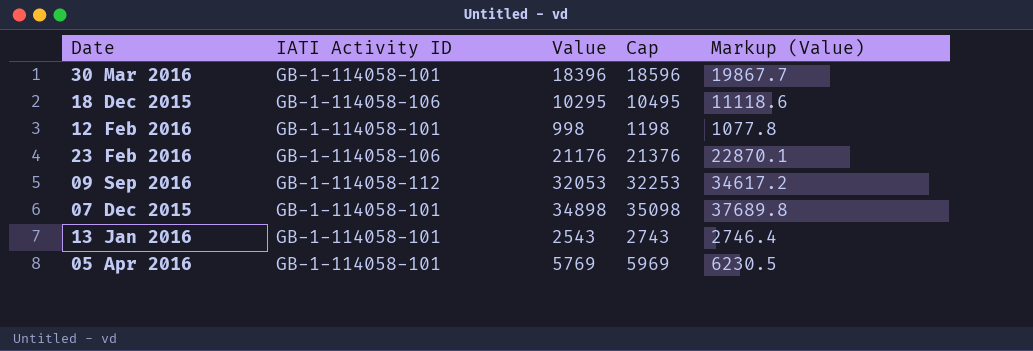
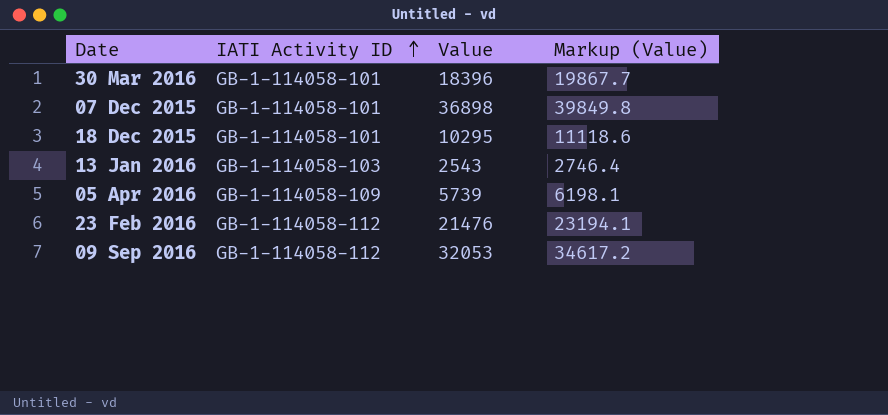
row order: none -> IATI Activity ID ascending
column Cap | formula: [Value] + 200 -> none
row 12 Feb 2016: GB-1-114058-101 | 998 | 1198 | 1077.8 -> none
07 Dec 2015 | Value: 34898 -> 36898
07 Dec 2015 | Markup (Value): 37689.8 -> 39849.8
18 Dec 2015 | IATI Activity ID: GB-1-114058-106 -> GB-1-114058-101
13 Jan 2016 | IATI Activity ID: GB-1-114058-101 -> GB-1-114058-103
05 Apr 2016 | IATI Activity ID: GB-1-114058-101 -> GB-1-114058-109
05 Apr 2016 | Value: 5769 -> 5739
05 Apr 2016 | Markup (Value): 6230.5 -> 6198.1
23 Feb 2016 | IATI Activity ID: GB-1-114058-106 -> GB-1-114058-112
23 Feb 2016 | Value: 21176 -> 21476
23 Feb 2016 | Markup (Value): 22870.1 -> 23194.1

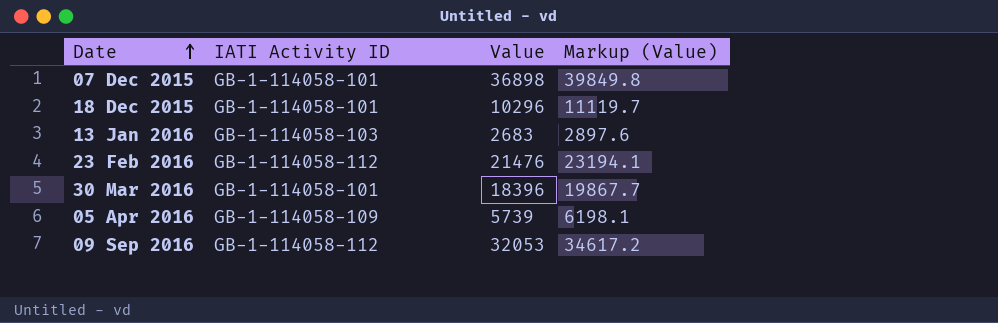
row order: IATI Activity ID ascending -> Date ascending
18 Dec 2015 | Value: 10295 -> 10296
18 Dec 2015 | Markup (Value): 11118.6 -> 11119.7
13 Jan 2016 | Value: 2543 -> 2683
13 Jan 2016 | Markup (Value): 2746.4 -> 2897.6

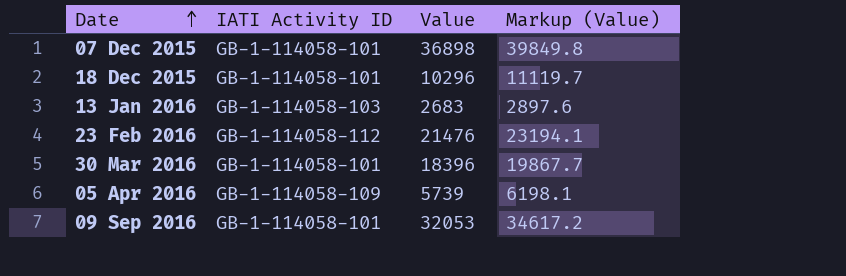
09 Sep 2016 | IATI Activity ID: GB-1-114058-112 -> GB-1-114058-101

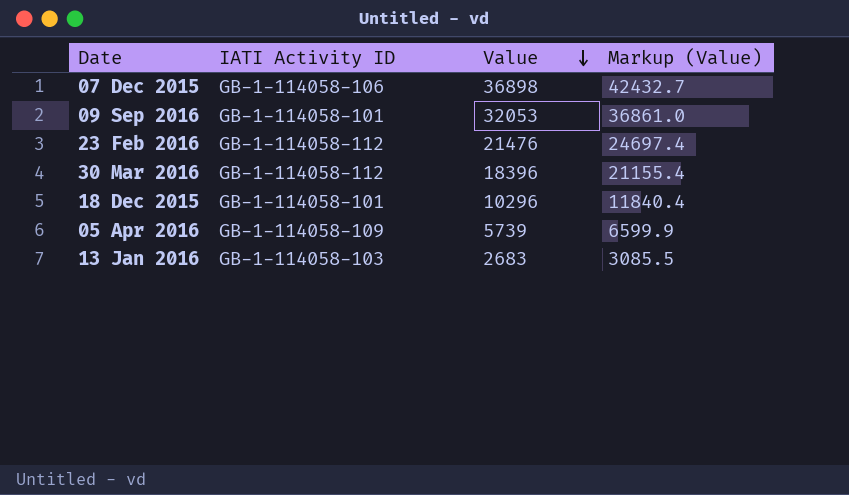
row order: Date ascending -> Value descending
column Markup (Value) | formula: [Value] * 1.08 -> [Value] * 1.15
07 Dec 2015 | IATI Activity ID: GB-1-114058-101 -> GB-1-114058-106
30 Mar 2016 | IATI Activity ID: GB-1-114058-101 -> GB-1-114058-112

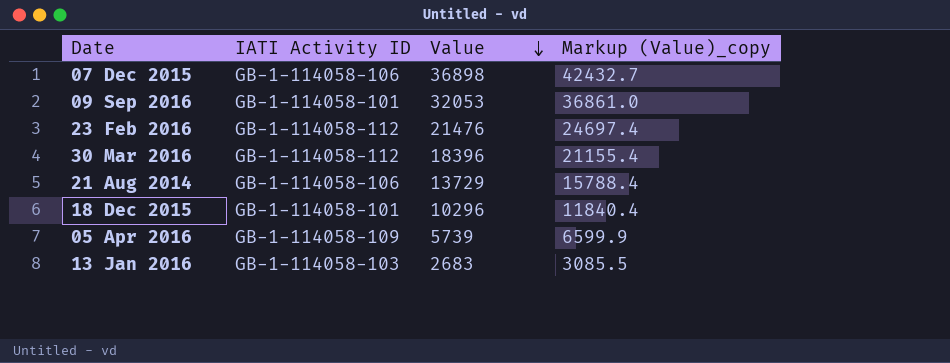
column name: Markup (Value) -> Markup (Value)_copy
row 21 Aug 2014: none -> GB-1-114058-106 | 13729 | 15788.4

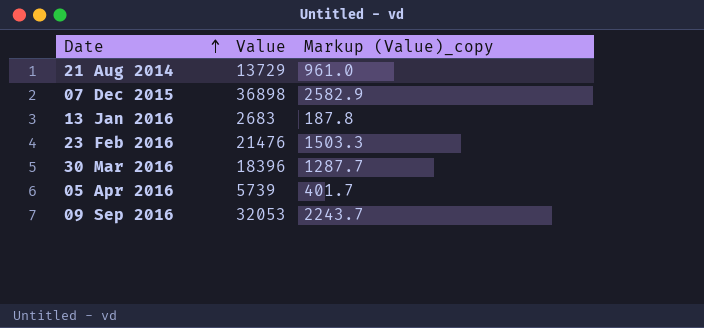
row order: Value descending -> Date ascending
column IATI Activity ID | position: 2 -> none
column Markup (Value)_copy | formula: [Value] * 1.15 -> [Value] * 0.07
row 18 Dec 2015: GB-1-114058-101 | 10296 | 11840.4 -> none

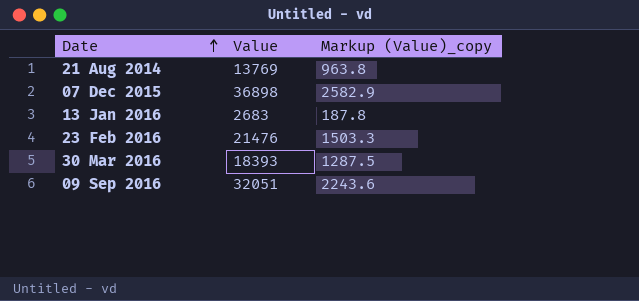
row 05 Apr 2016: 5739 | 401.7 -> none
21 Aug 2014 | Value: 13729 -> 13769
21 Aug 2014 | Markup (Value)_copy: 961.0 -> 963.8
30 Mar 2016 | Value: 18396 -> 18393
30 Mar 2016 | Markup (Value)_copy: 1287.7 -> 1287.5
09 Sep 2016 | Value: 32053 -> 32051
09 Sep 2016 | Markup (Value)_copy: 2243.7 -> 2243.6

